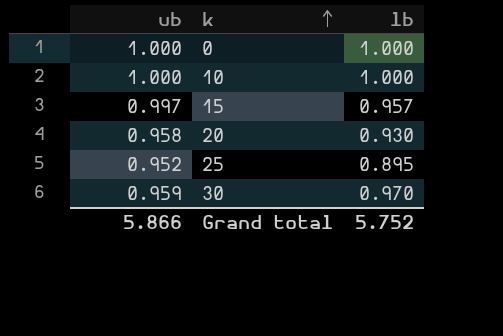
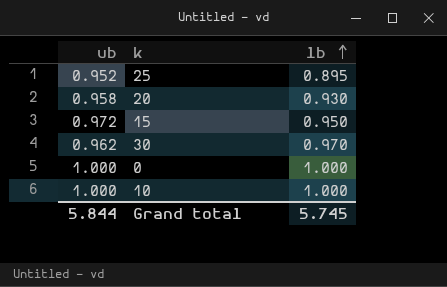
row order: k ascending -> lb ascending
15 | ub: 0.997 -> 0.972
15 | lb: 0.957 -> 0.950
30 | ub: 0.959 -> 0.962
Grand total | ub: 5.866 -> 5.844
Grand total | lb: 5.752 -> 5.745

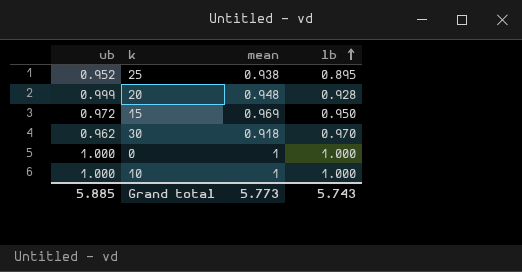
column mean | position: none -> 3
20 | ub: 0.958 -> 0.999
20 | lb: 0.930 -> 0.928
Grand total | ub: 5.844 -> 5.885
Grand total | lb: 5.745 -> 5.743

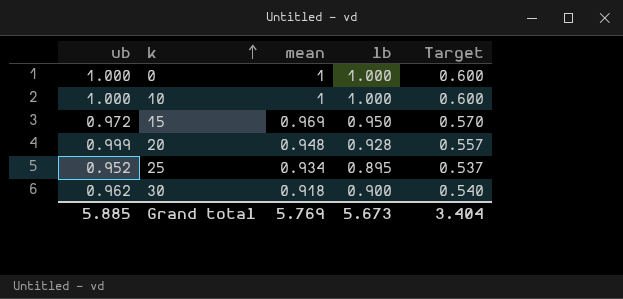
row order: lb ascending -> k ascending
column Target | formula: none -> [lb] * 0.6
25 | mean: 0.938 -> 0.934
30 | lb: 0.970 -> 0.900
Grand total | mean: 5.773 -> 5.769
Grand total | lb: 5.743 -> 5.673

